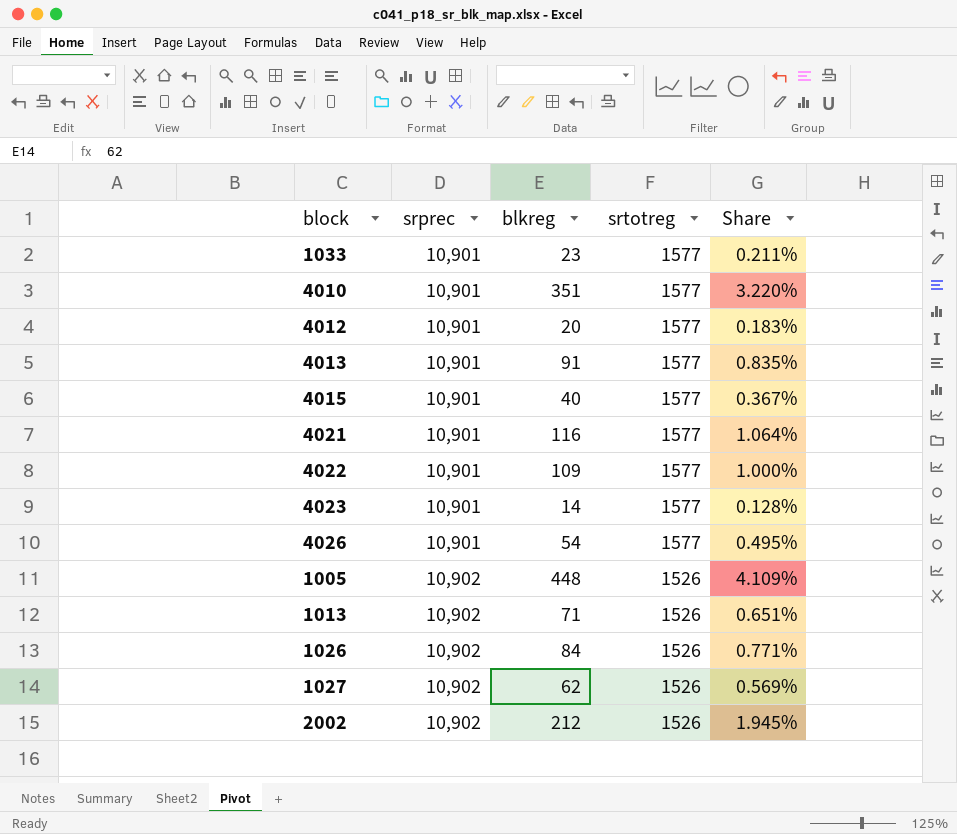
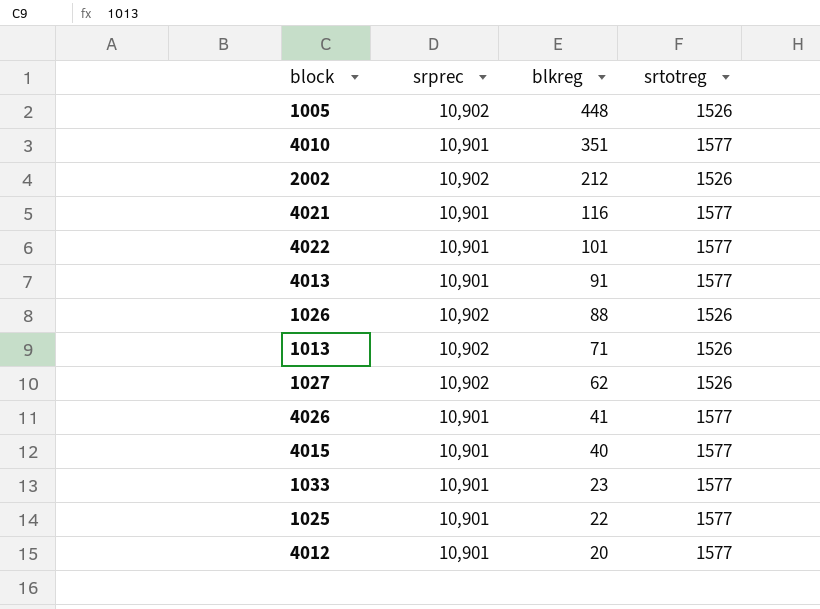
row order: srprec ascending -> blkreg descending
column Share | formula: [blkreg] / [srprec] -> none
row 4023: 10,901 | 14 | 1577 | 0.128% -> none
4022 | blkreg: 109 -> 101
1026 | blkreg: 84 -> 88
4026 | blkreg: 54 -> 41
row 1025: none -> 10,901 | 22 | 1577

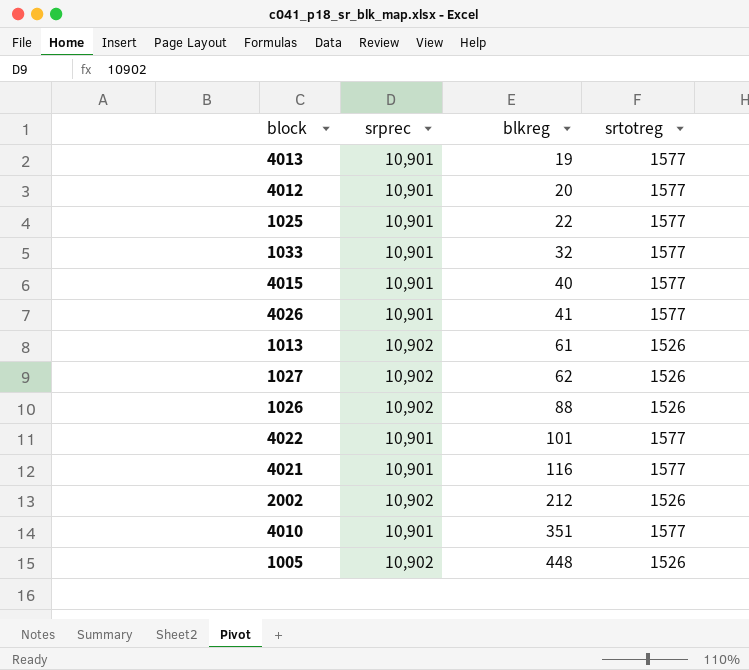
row order: blkreg descending -> blkreg ascending
4013 | blkreg: 91 -> 19
1033 | blkreg: 23 -> 32
1013 | blkreg: 71 -> 61

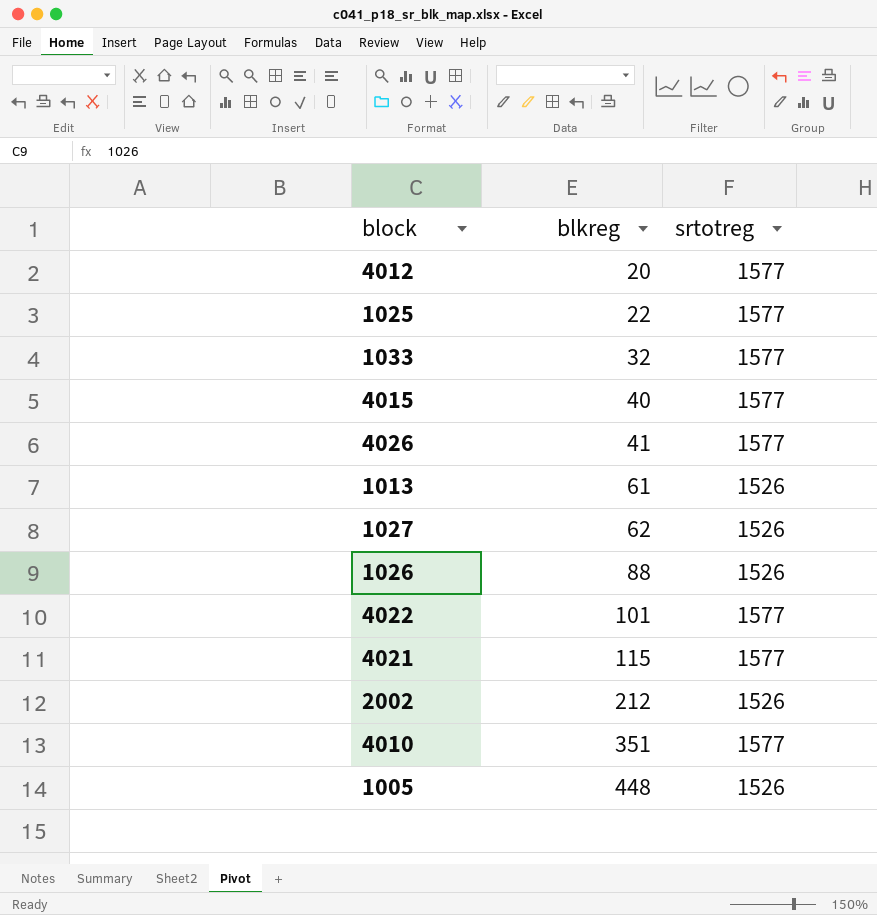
column srprec | position: 2 -> none
row 4013: 10,901 | 19 | 1577 -> none
4021 | blkreg: 116 -> 115

